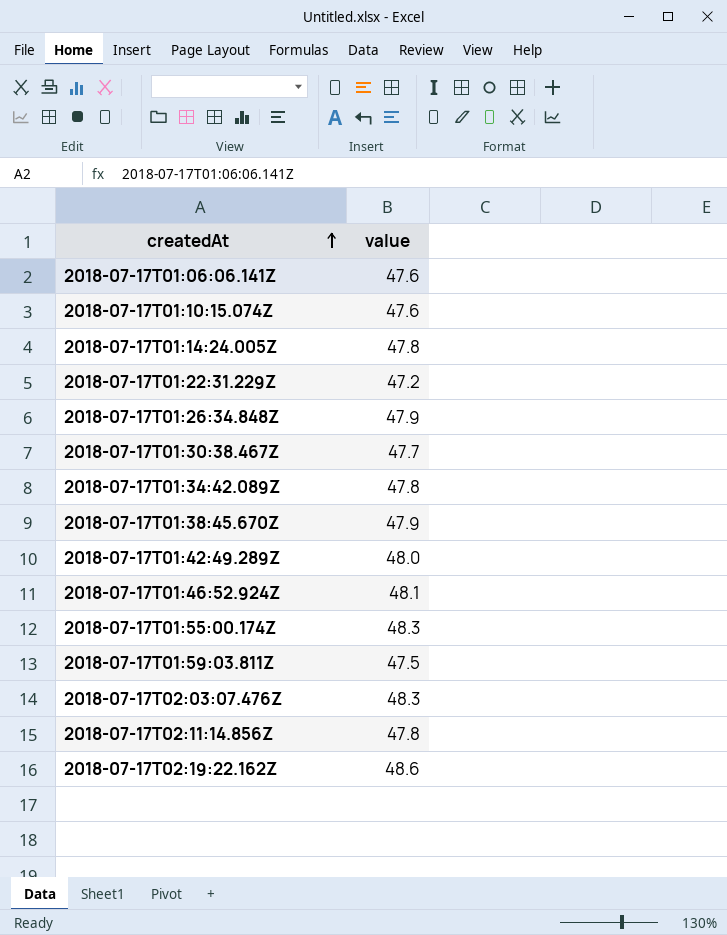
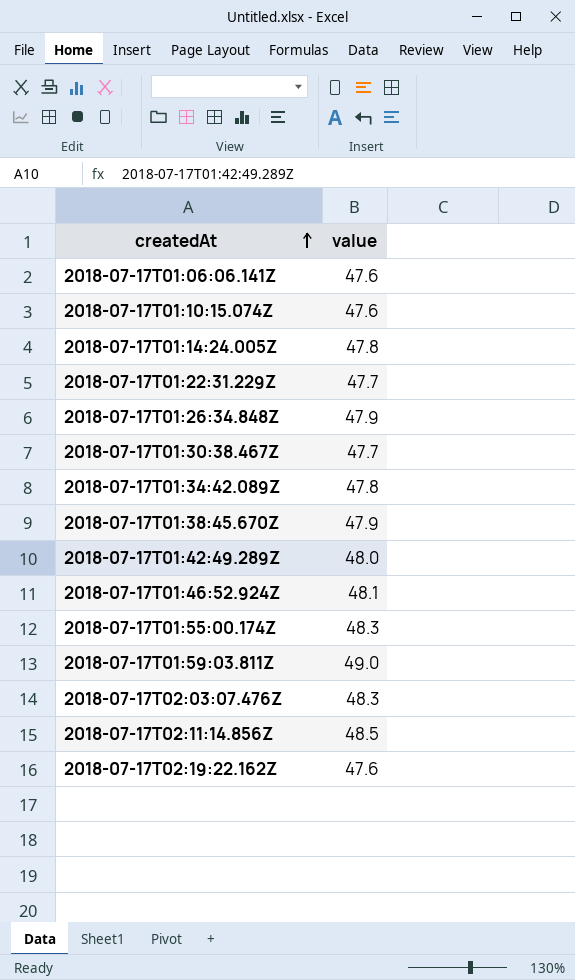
2018-07-17T01:22:31.229Z | value: 47.2 -> 47.7
2018-07-17T01:59:03.811Z | value: 47.5 -> 49.0
2018-07-17T02:11:14.856Z | value: 47.8 -> 48.5
2018-07-17T02:19:22.162Z | value: 48.6 -> 47.6

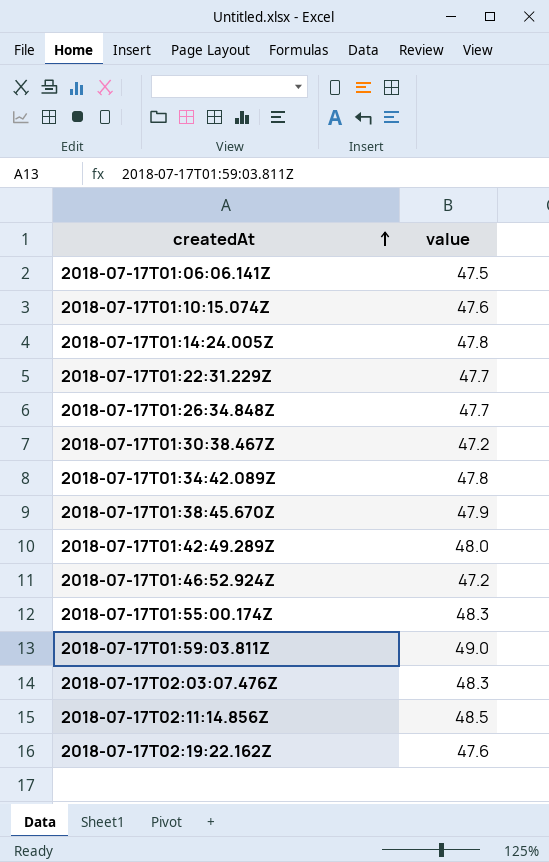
2018-07-17T01:06:06.141Z | value: 47.6 -> 47.5
2018-07-17T01:26:34.848Z | value: 47.9 -> 47.7
2018-07-17T01:30:38.467Z | value: 47.7 -> 47.2
2018-07-17T01:46:52.924Z | value: 48.1 -> 47.2

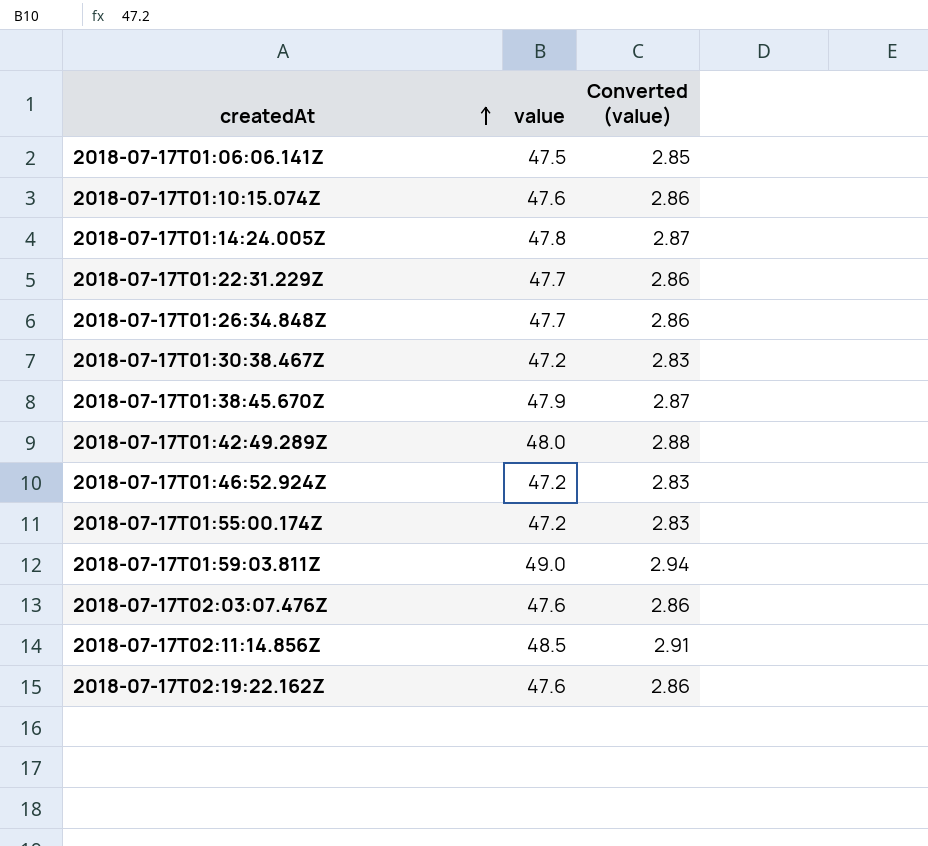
column Converted (value) | formula: none -> [value] * 0.06
row 2018-07-17T01:34:42.089Z: 47.8 -> none
2018-07-17T01:55:00.174Z | value: 48.3 -> 47.2
2018-07-17T02:03:07.476Z | value: 48.3 -> 47.6

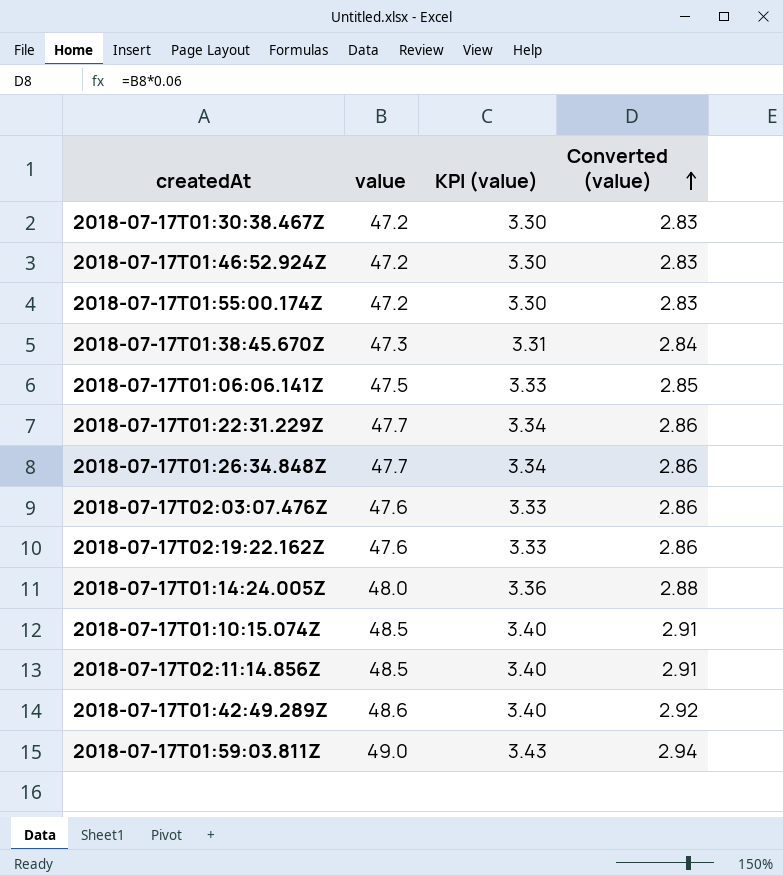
row order: createdAt ascending -> Converted (value) ascending
column KPI (value) | formula: none -> [value] * 0.07
2018-07-17T01:38:45.670Z | value: 47.9 -> 47.3
2018-07-17T01:38:45.670Z | Converted (value): 2.87 -> 2.84
2018-07-17T01:14:24.005Z | value: 47.8 -> 48.0
2018-07-17T01:14:24.005Z | Converted (value): 2.87 -> 2.88
2018-07-17T01:10:15.074Z | value: 47.6 -> 48.5
2018-07-17T01:10:15.074Z | Converted (value): 2.86 -> 2.91
2018-07-17T01:42:49.289Z | value: 48.0 -> 48.6
2018-07-17T01:42:49.289Z | Converted (value): 2.88 -> 2.92

